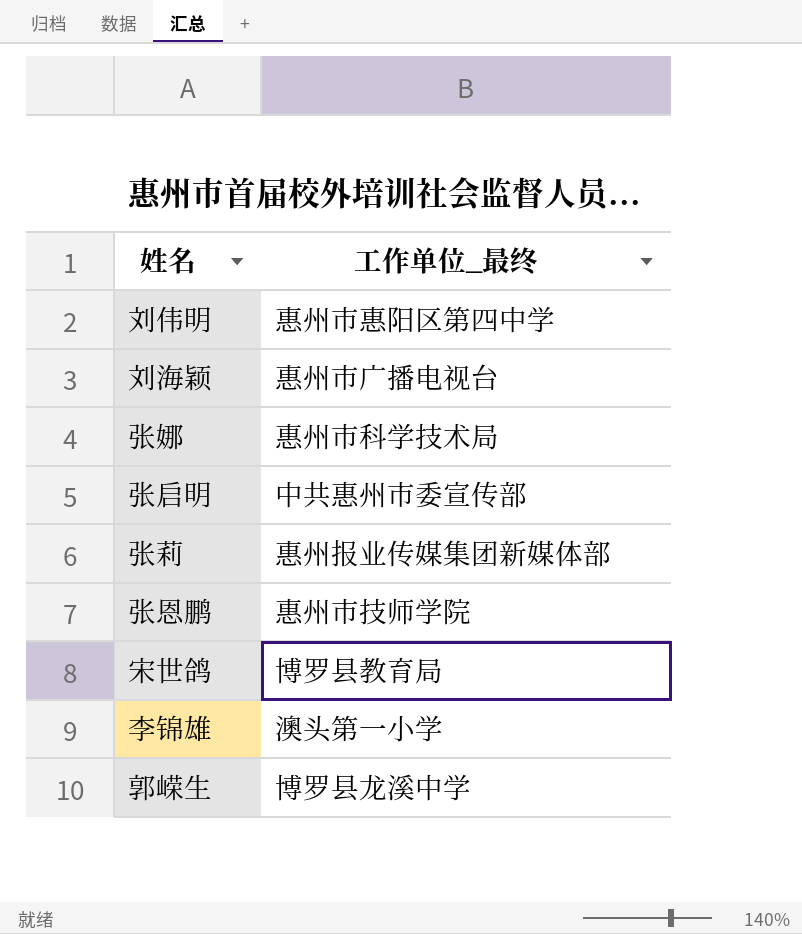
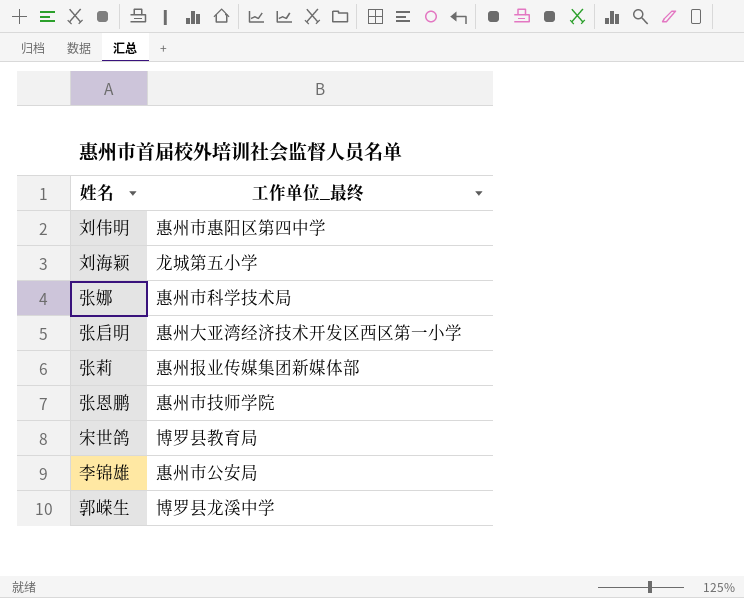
刘海颖 | 工作单位_最终: 惠州市广播电视台 -> 龙城第五小学
张启明 | 工作单位_最终: 中共惠州市委宣传部 -> 惠州大亚湾经济技术开发区西区第一小学
李锦雄 | 工作单位_最终: 澳头第一小学 -> 惠州市公安局

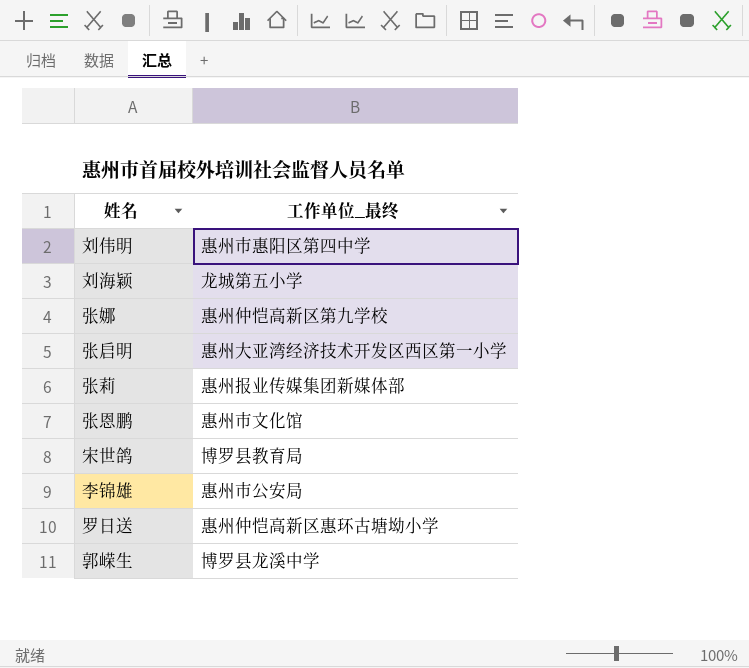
张娜 | 工作单位_最终: 惠州市科学技术局 -> 惠州仲恺高新区第九学校
张恩鹏 | 工作单位_最终: 惠州市技师学院 -> 惠州市文化馆
row 罗日送: none -> 惠州仲恺高新区惠环古塘坳小学

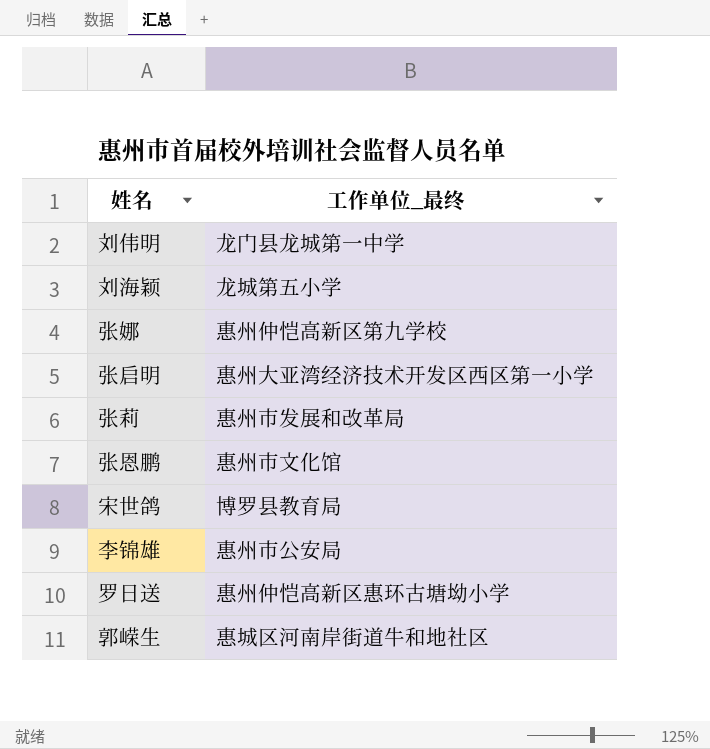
刘伟明 | 工作单位_最终: 惠州市惠阳区第四中学 -> 龙门县龙城第一中学
张莉 | 工作单位_最终: 惠州报业传媒集团新媒体部 -> 惠州市发展和改革局
郭嵘生 | 工作单位_最终: 博罗县龙溪中学 -> 惠城区河南岸街道牛和地社区

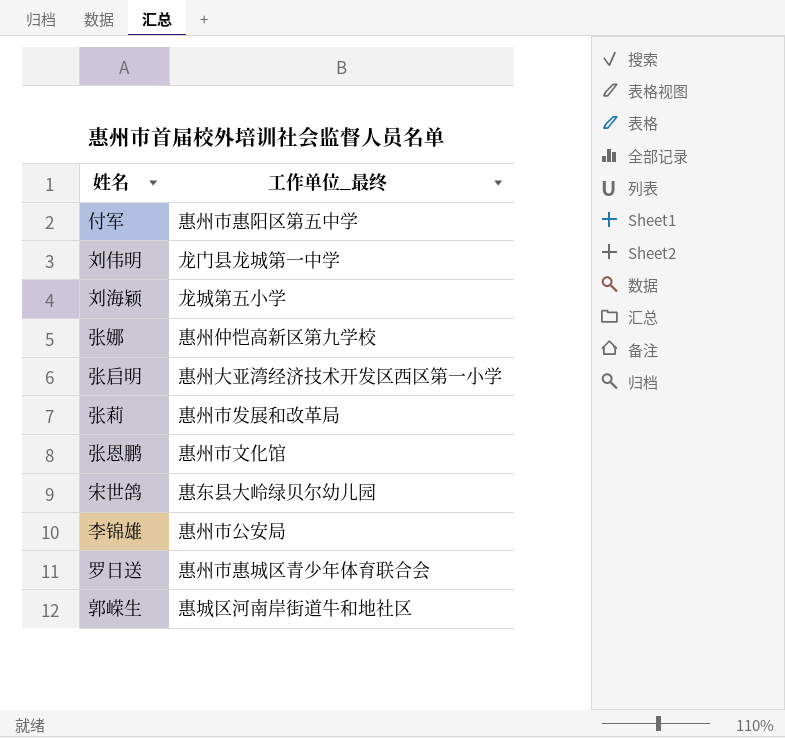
row 付军: none -> 惠州市惠阳区第五中学
宋世鸽 | 工作单位_最终: 博罗县教育局 -> 惠东县大岭绿贝尔幼儿园
罗日送 | 工作单位_最终: 惠州仲恺高新区惠环古塘坳小学 -> 惠州市惠城区青少年体育联合会

